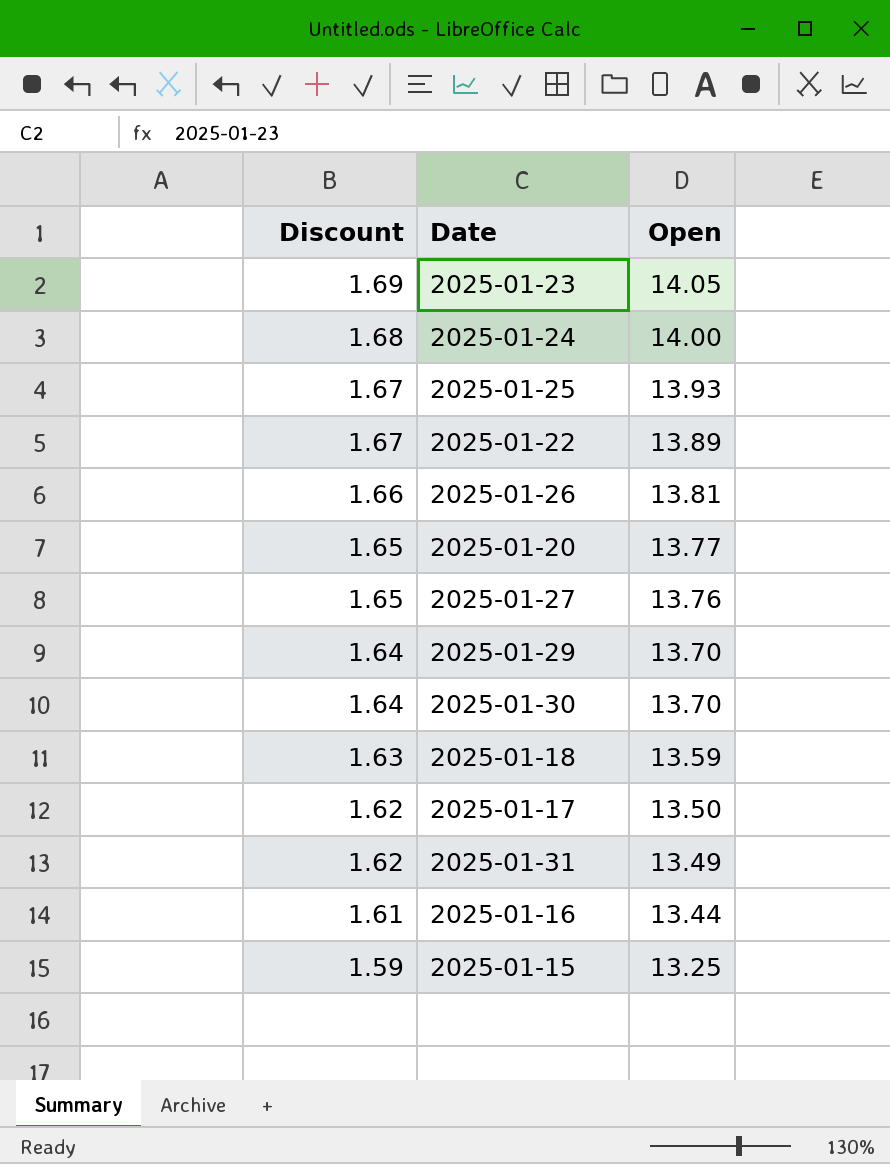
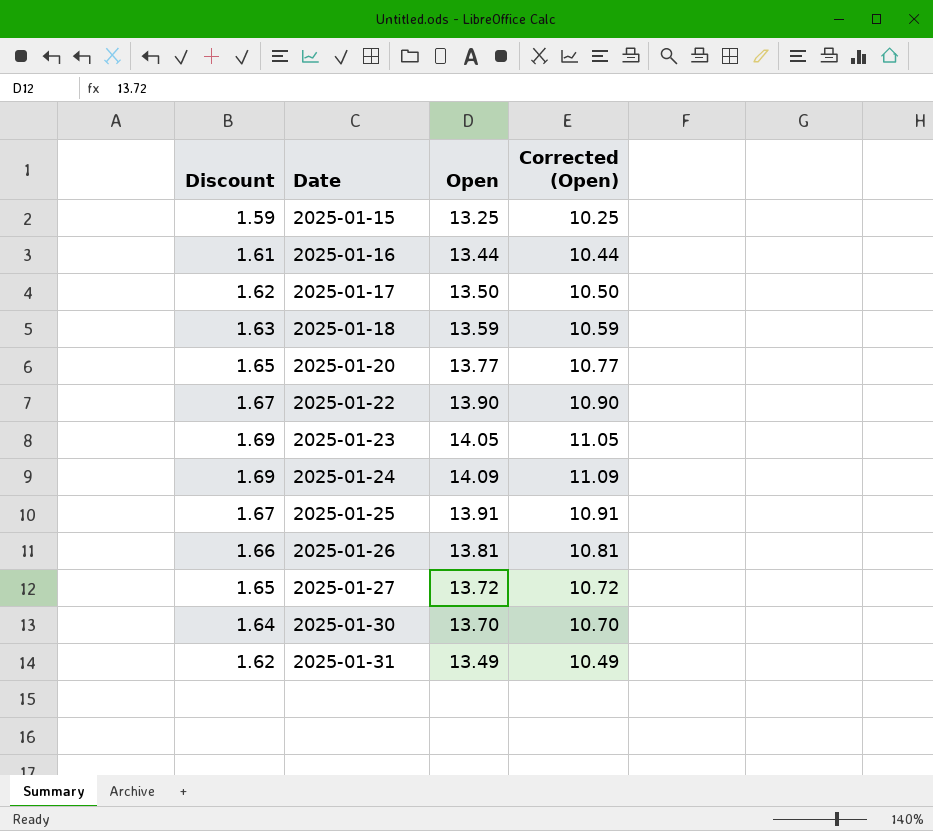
row order: Discount descending -> Date ascending
column Corrected (Open) | formula: none -> [Open] - 3
row 2025-01-29: 1.64 | 13.70 -> none
2025-01-22 | Open: 13.89 -> 13.90
2025-01-24 | Discount: 1.68 -> 1.69
2025-01-24 | Open: 14.00 -> 14.09
2025-01-25 | Open: 13.93 -> 13.91
2025-01-27 | Open: 13.76 -> 13.72

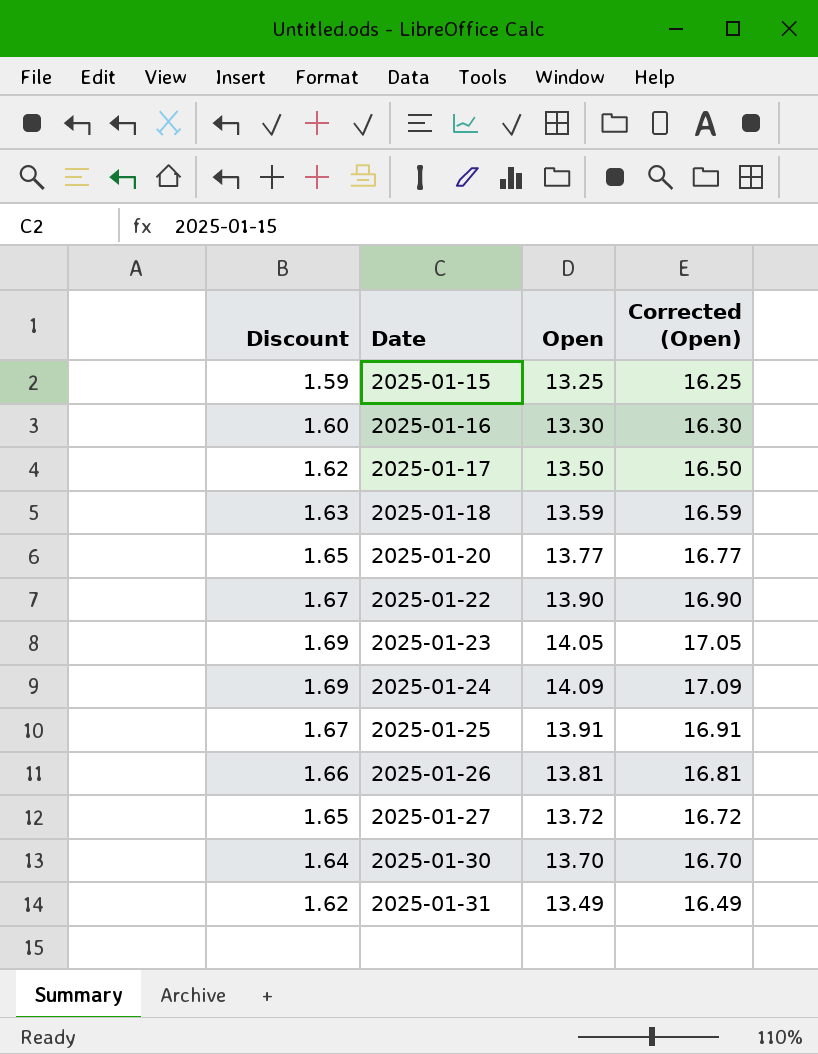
column Corrected (Open) | formula: [Open] - 3 -> [Open] + 3
2025-01-16 | Discount: 1.61 -> 1.60
2025-01-16 | Open: 13.44 -> 13.30

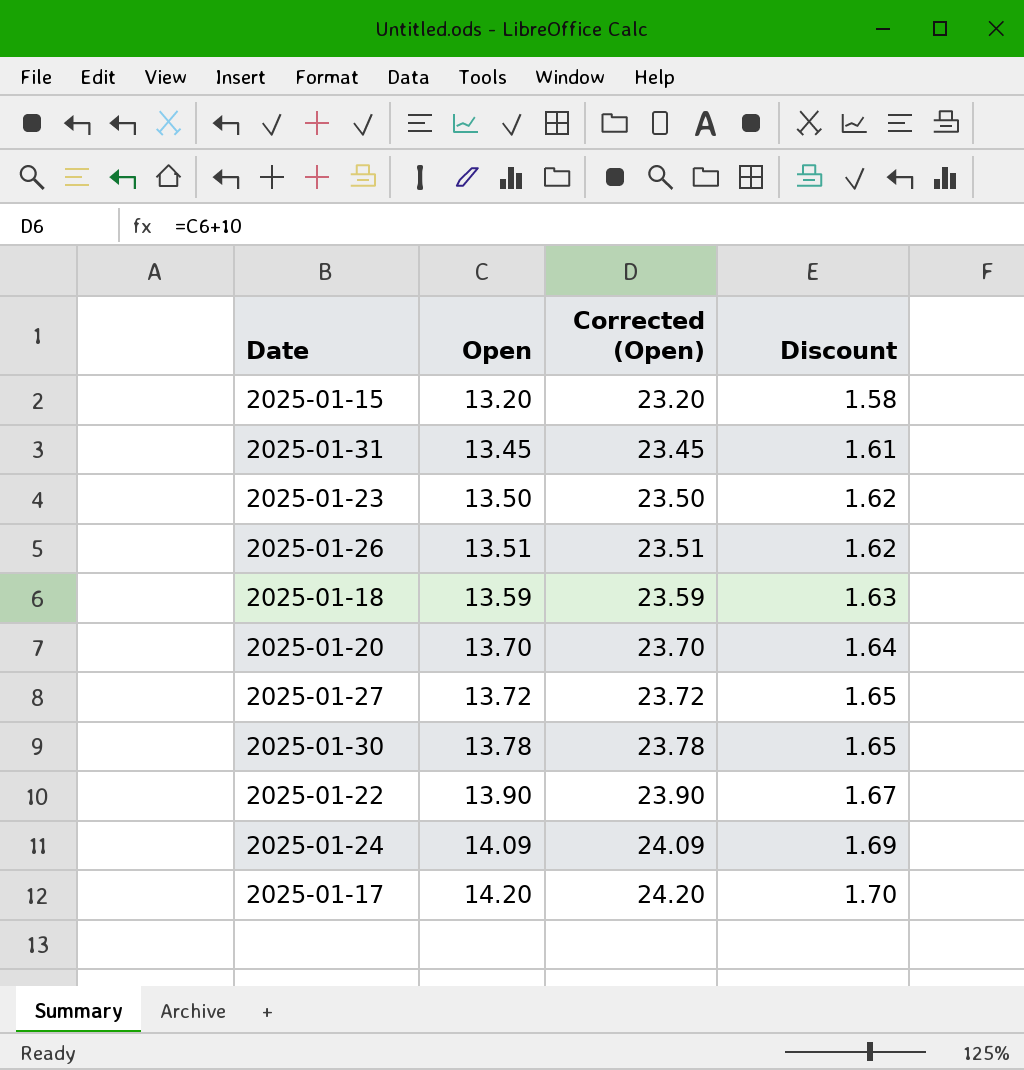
row order: Date ascending -> Open ascending
column Corrected (Open) | formula: [Open] + 3 -> [Open] + 10
column Discount | position: 1 -> 4
row 2025-01-16: 1.60 | 13.30 | 16.30 -> none
row 2025-01-25: 1.67 | 13.91 | 16.91 -> none
2025-01-15 | Open: 13.25 -> 13.20
2025-01-15 | Discount: 1.59 -> 1.58
2025-01-31 | Open: 13.49 -> 13.45
2025-01-31 | Discount: 1.62 -> 1.61
2025-01-23 | Open: 14.05 -> 13.50
2025-01-23 | Discount: 1.69 -> 1.62
2025-01-26 | Open: 13.81 -> 13.51
2025-01-26 | Discount: 1.66 -> 1.62
2025-01-20 | Open: 13.77 -> 13.70
2025-01-20 | Discount: 1.65 -> 1.64
2025-01-30 | Open: 13.70 -> 13.78
2025-01-30 | Discount: 1.64 -> 1.65
2025-01-17 | Open: 13.50 -> 14.20
2025-01-17 | Discount: 1.62 -> 1.70

